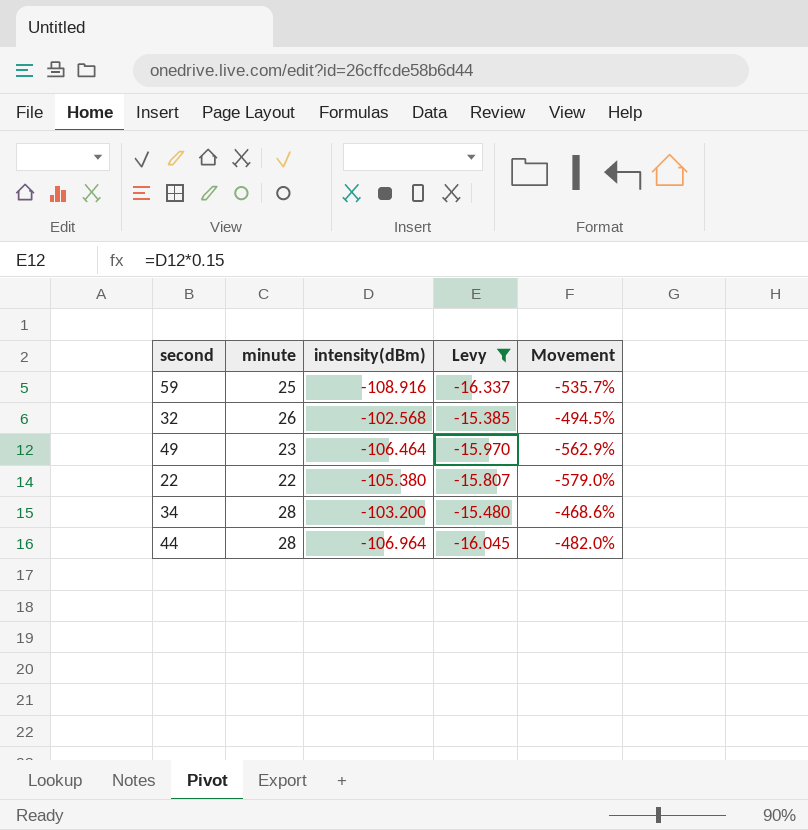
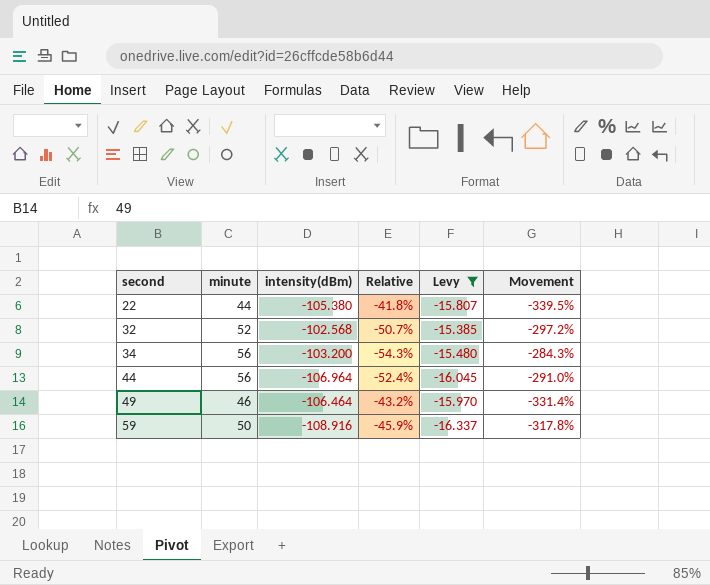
row order: none -> second ascending
column Relative | formula: none -> [minute] / [intensity(dBm)]
22 | minute: 22 -> 44
22 | Movement: -579.0% -> -339.5%
32 | minute: 26 -> 52
32 | Movement: -494.5% -> -297.2%
34 | minute: 28 -> 56
34 | Movement: -468.6% -> -284.3%
44 | minute: 28 -> 56
44 | Movement: -482.0% -> -291.0%
49 | minute: 23 -> 46
49 | Movement: -562.9% -> -331.4%
59 | minute: 25 -> 50
59 | Movement: -535.7% -> -317.8%

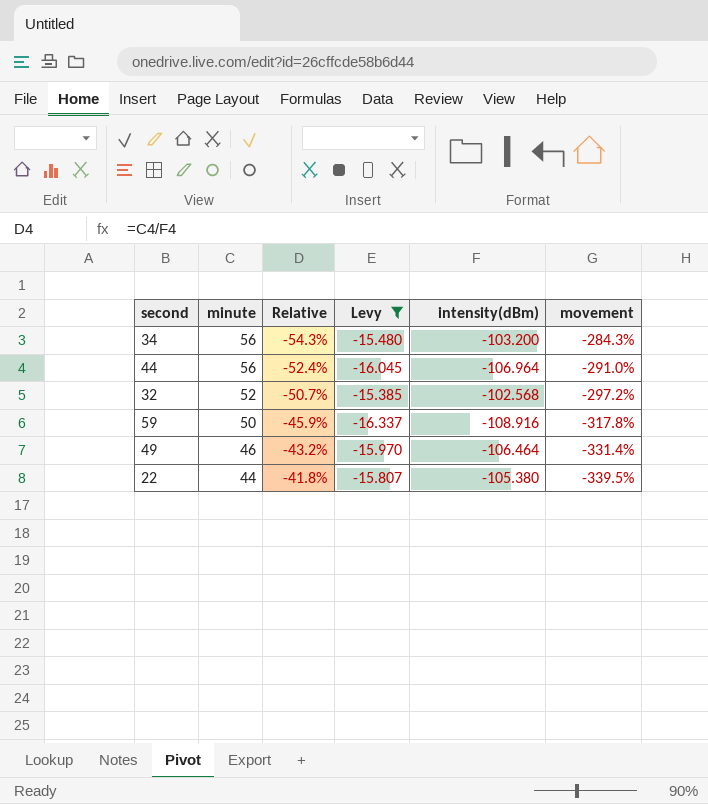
row order: second ascending -> minute descending
column intensity(dBm) | position: 3 -> 5
column name: Movement -> movement

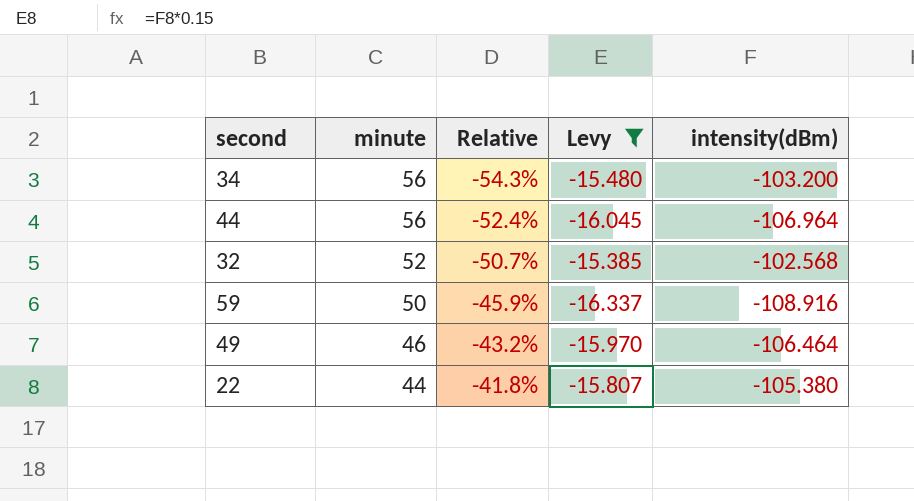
column movement | formula: ([intensity(dBm)] - [minute]) / [minute] -> none

